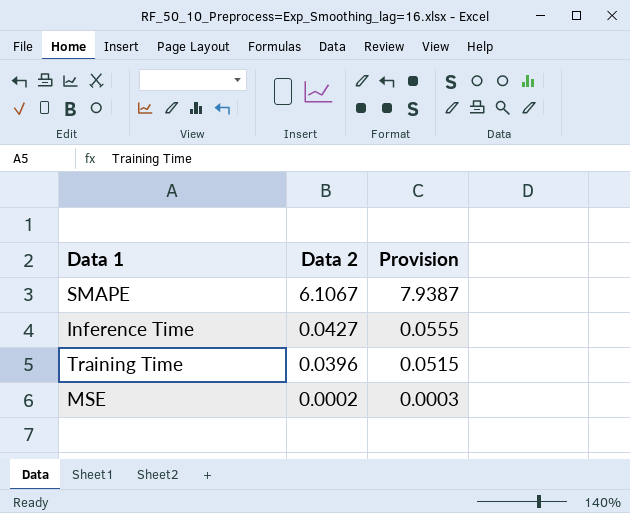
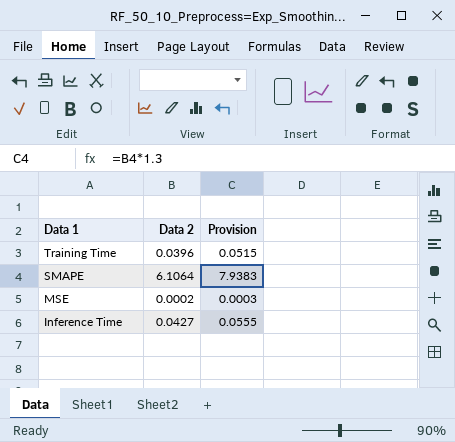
row order: Data 2 descending -> Data 1 descending
SMAPE | Data 2: 6.1067 -> 6.1064
SMAPE | Provision: 7.9387 -> 7.9383

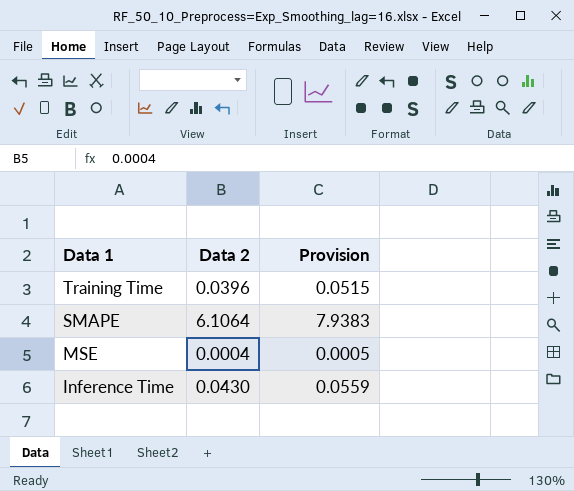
MSE | Data 2: 0.0002 -> 0.0004
MSE | Provision: 0.0003 -> 0.0005
Inference Time | Data 2: 0.0427 -> 0.0430
Inference Time | Provision: 0.0555 -> 0.0559

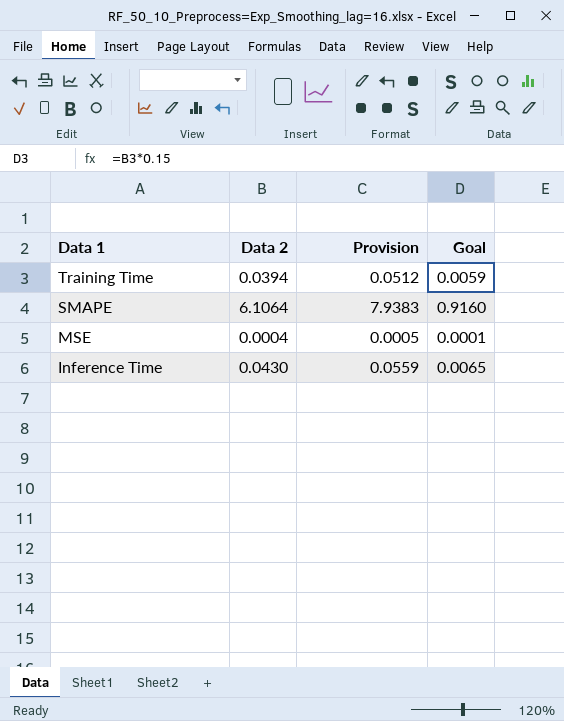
column Goal | formula: none -> [Data 2] * 0.15
Training Time | Data 2: 0.0396 -> 0.0394
Training Time | Provision: 0.0515 -> 0.0512

